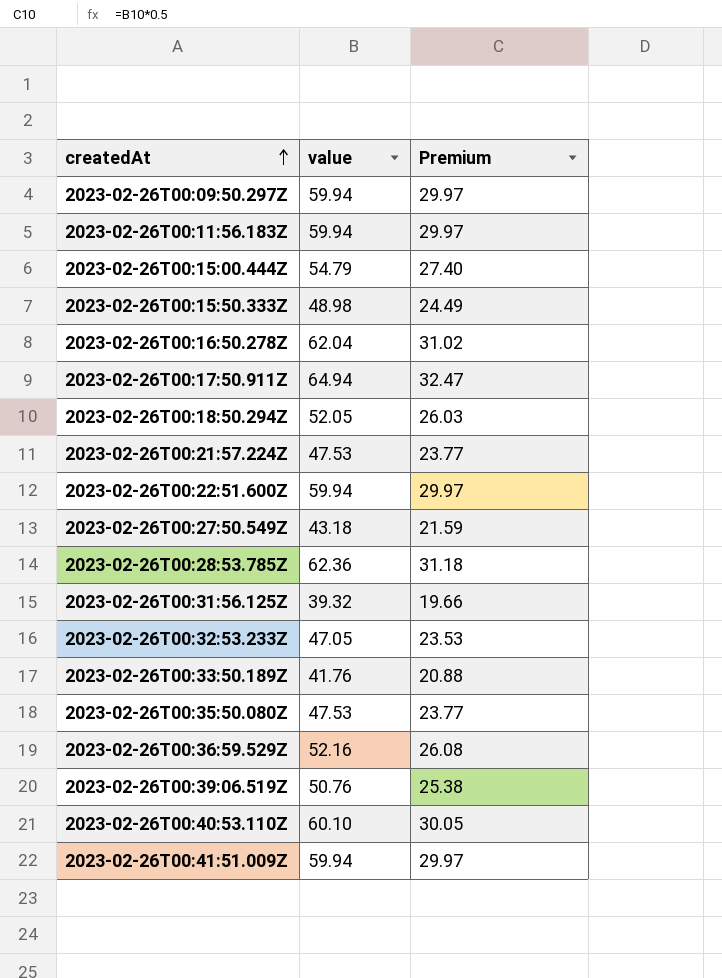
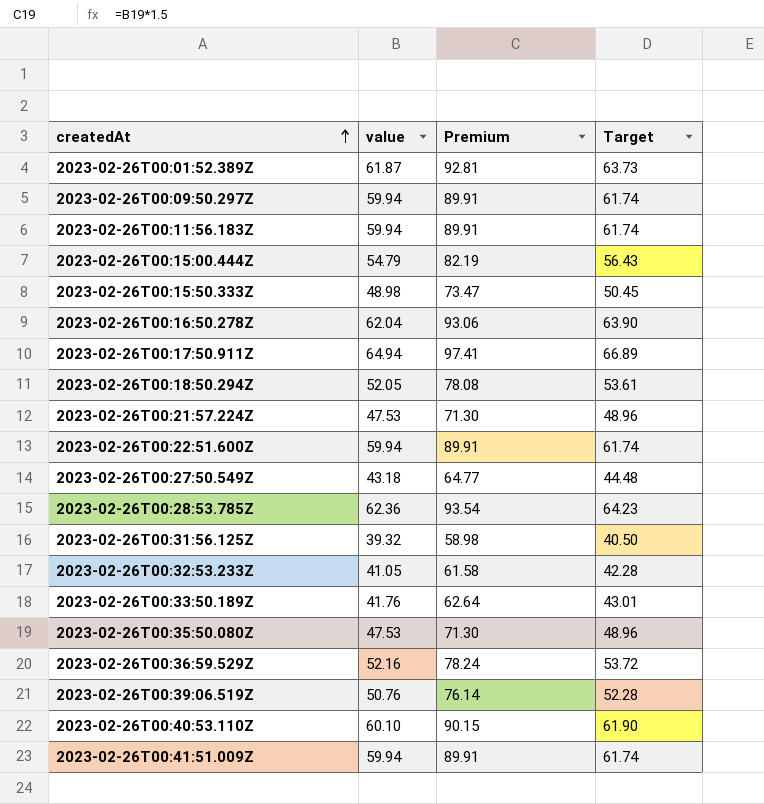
column Premium | formula: [value] * 0.5 -> [value] * 1.5
column Target | formula: none -> [value] * 1.03
row 2023-02-26T00:01:52.389Z: none -> 61.87 | 92.81 | 63.73
2023-02-26T00:32:53.233Z | value: 47.05 -> 41.05

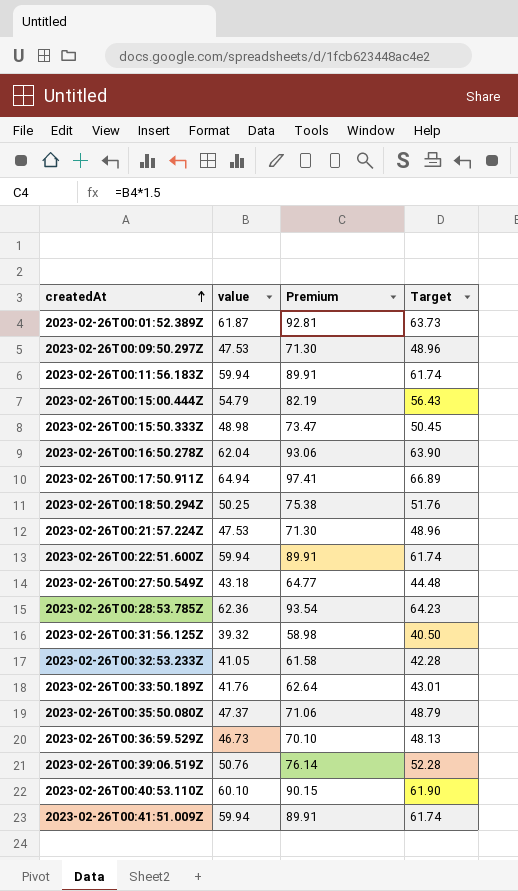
2023-02-26T00:09:50.297Z | value: 59.94 -> 47.53
2023-02-26T00:09:50.297Z | Premium: 89.91 -> 71.30
2023-02-26T00:09:50.297Z | Target: 61.74 -> 48.96
2023-02-26T00:18:50.294Z | value: 52.05 -> 50.25
2023-02-26T00:18:50.294Z | Premium: 78.08 -> 75.38
2023-02-26T00:18:50.294Z | Target: 53.61 -> 51.76
2023-02-26T00:35:50.080Z | value: 47.53 -> 47.37
2023-02-26T00:35:50.080Z | Premium: 71.30 -> 71.06
2023-02-26T00:35:50.080Z | Target: 48.96 -> 48.79
2023-02-26T00:36:59.529Z | value: 52.16 -> 46.73
2023-02-26T00:36:59.529Z | Premium: 78.24 -> 70.10
2023-02-26T00:36:59.529Z | Target: 53.72 -> 48.13

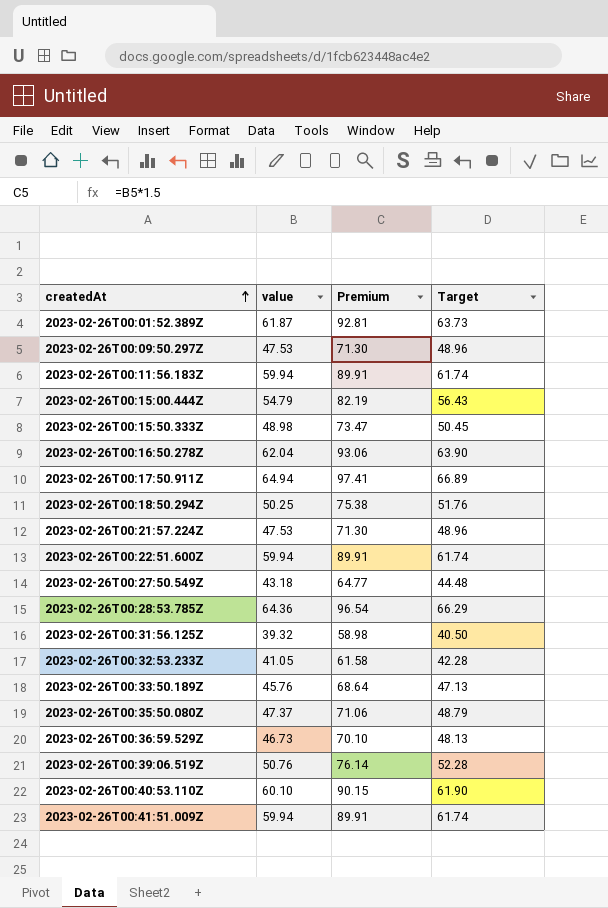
2023-02-26T00:28:53.785Z | value: 62.36 -> 64.36
2023-02-26T00:28:53.785Z | Premium: 93.54 -> 96.54
2023-02-26T00:28:53.785Z | Target: 64.23 -> 66.29
2023-02-26T00:33:50.189Z | value: 41.76 -> 45.76
2023-02-26T00:33:50.189Z | Premium: 62.64 -> 68.64
2023-02-26T00:33:50.189Z | Target: 43.01 -> 47.13

